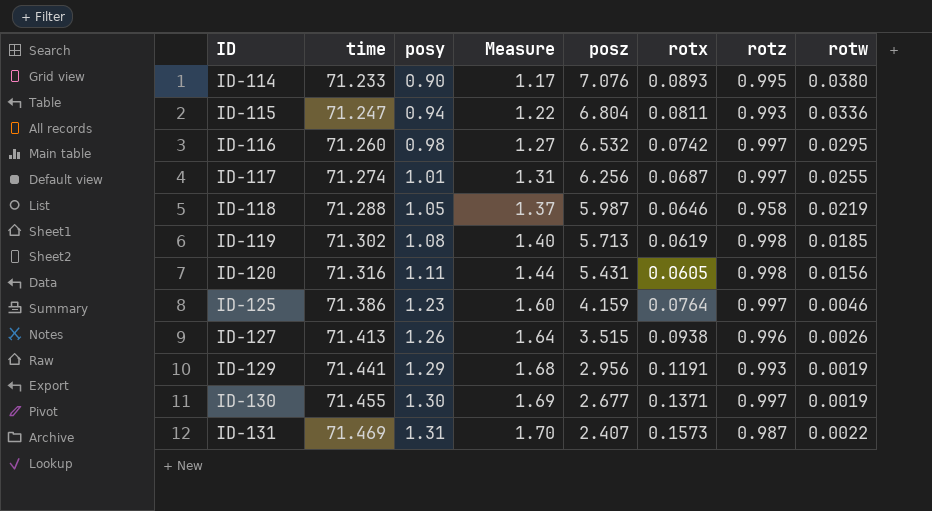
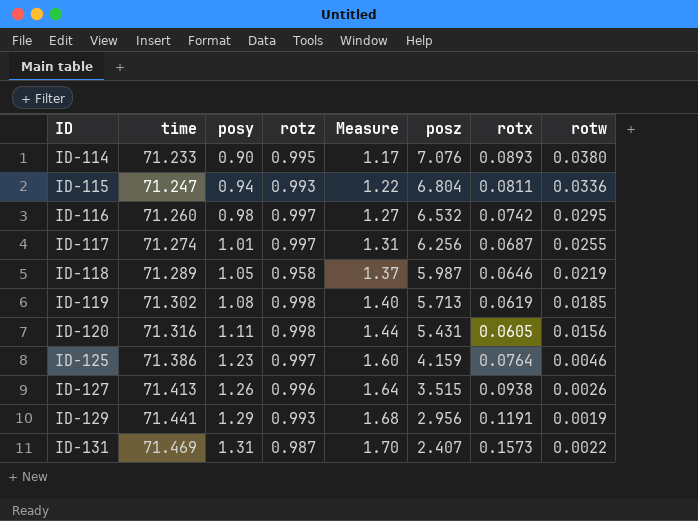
column rotz | position: 7 -> 4
row ID-130: 71.455 | 1.30 | 1.69 | 2.677 | 0.1371 | 0.997 | 0.0019 -> none
ID-118 | time: 71.288 -> 71.289

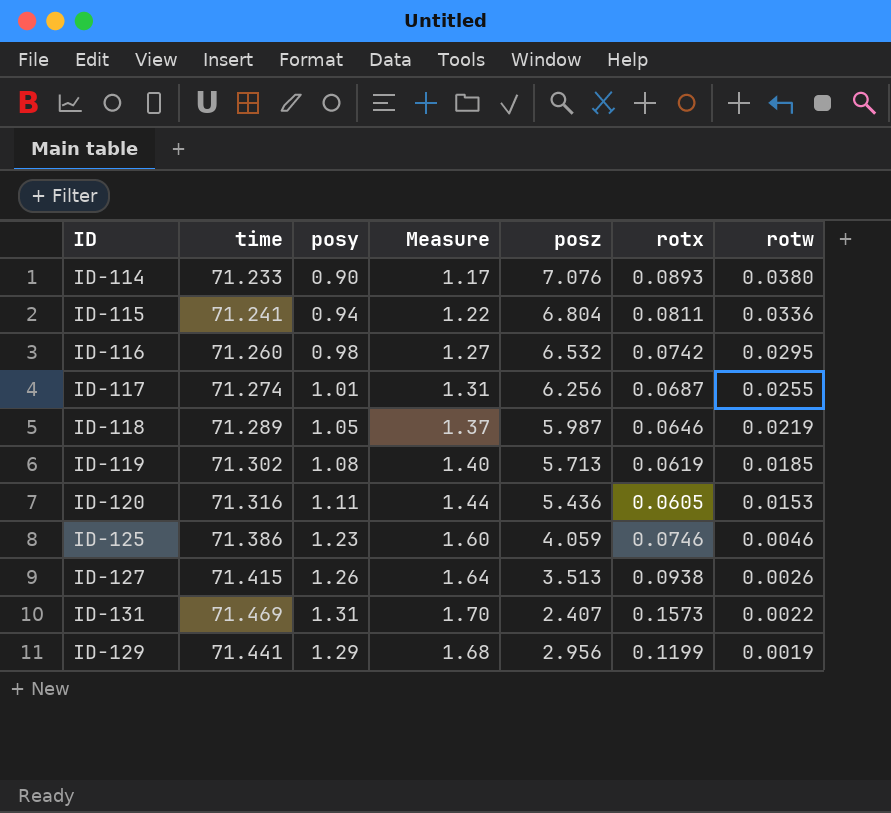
row order: ID ascending -> rotw descending
column rotz | position: 4 -> none
ID-115 | time: 71.247 -> 71.241
ID-120 | posz: 5.431 -> 5.436
ID-120 | rotw: 0.0156 -> 0.0153
ID-125 | posz: 4.159 -> 4.059
ID-125 | rotx: 0.0764 -> 0.0746
ID-127 | time: 71.413 -> 71.415
ID-127 | posz: 3.515 -> 3.513
ID-129 | rotx: 0.1191 -> 0.1199

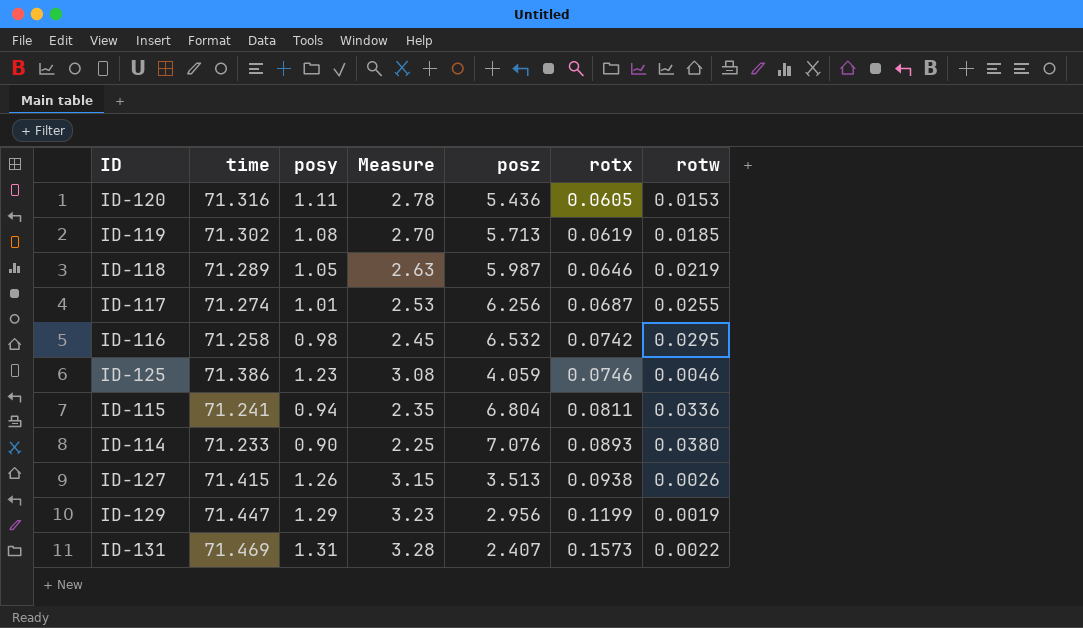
row order: rotw descending -> rotx ascending
column Measure | formula: [posy] * 1.3 -> [posy] * 2.5
ID-116 | time: 71.260 -> 71.258
ID-129 | time: 71.441 -> 71.447

